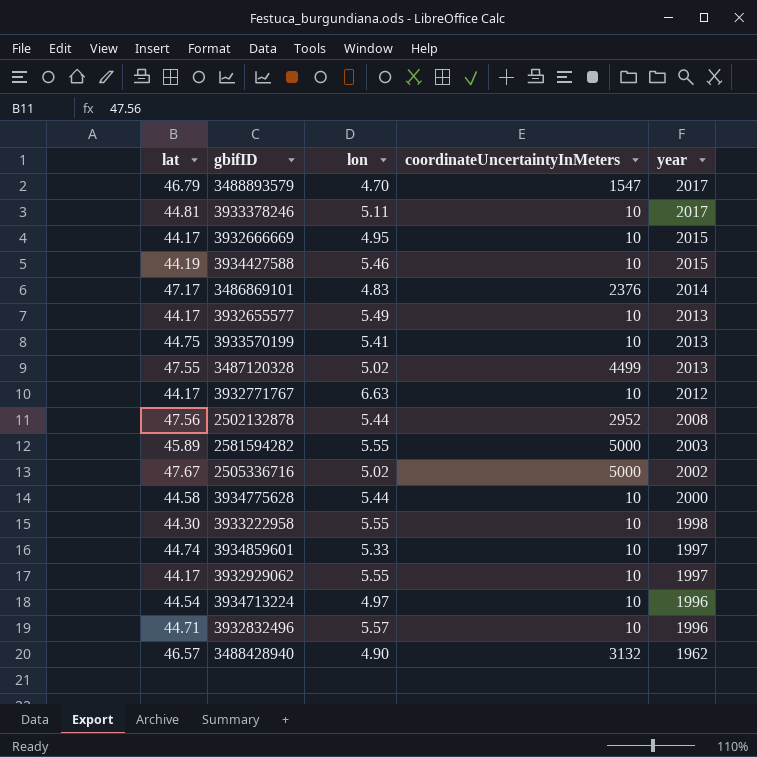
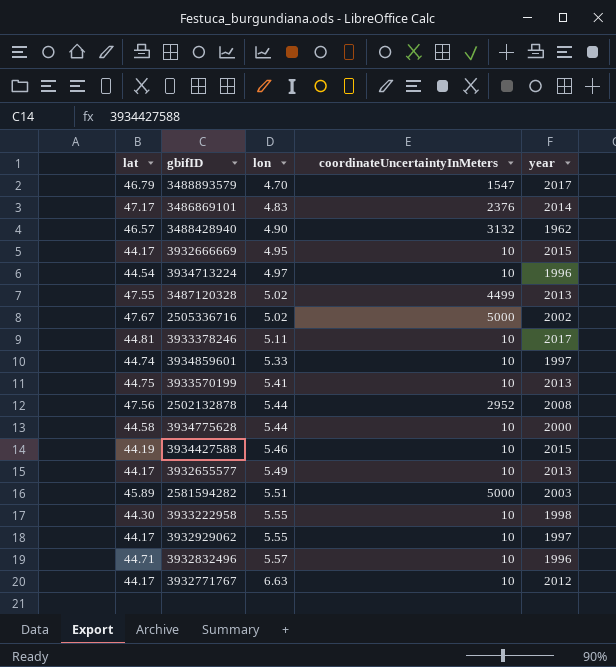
row order: year descending -> lon ascending
2581594282 | lon: 5.55 -> 5.51

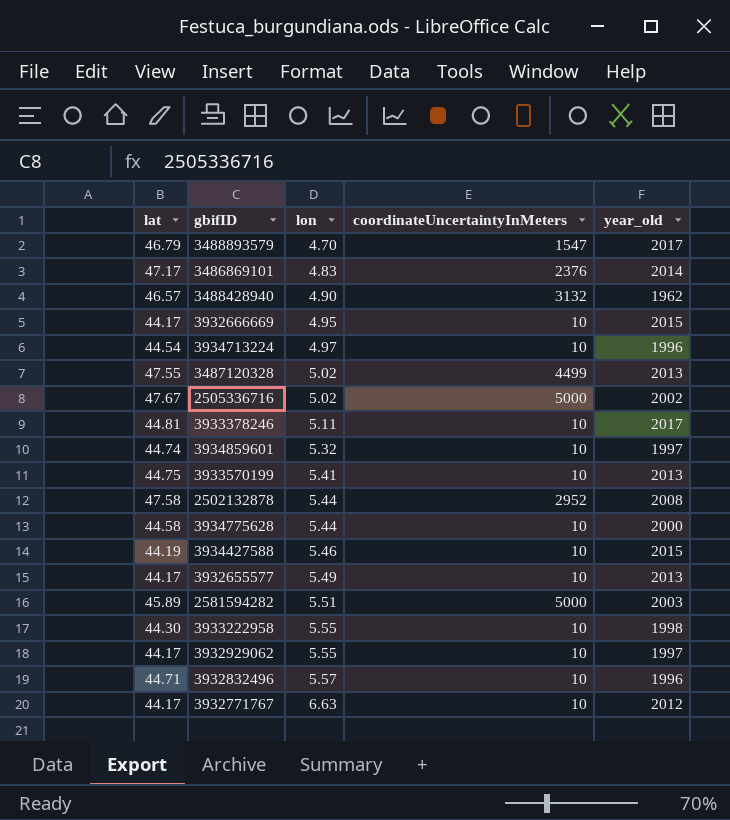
column name: year -> year_old
3934859601 | lon: 5.33 -> 5.32
2502132878 | lat: 47.56 -> 47.58

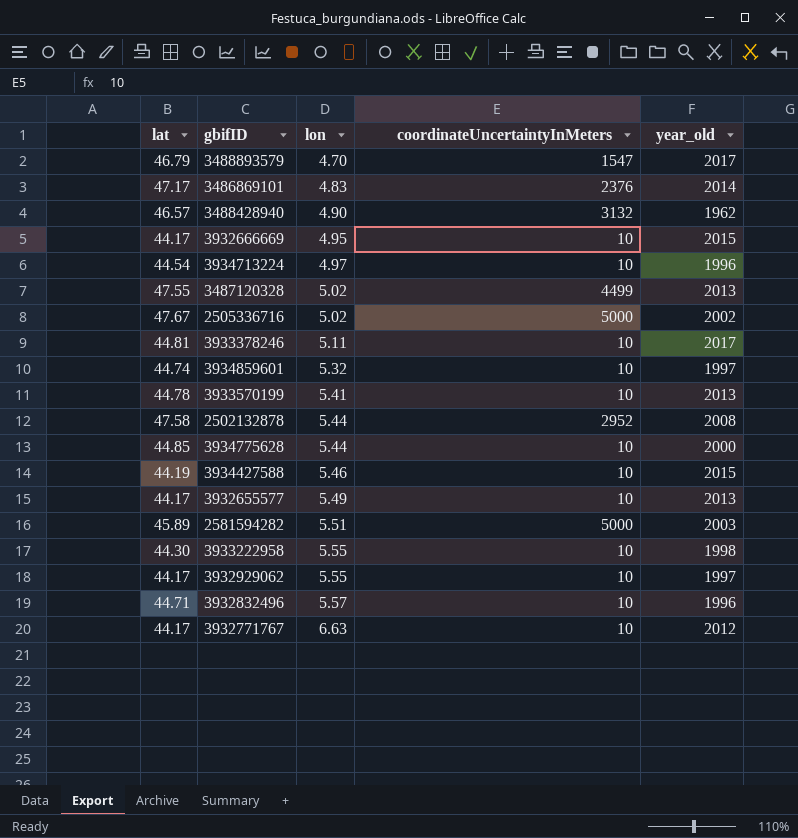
3933570199 | lat: 44.75 -> 44.78
3934775628 | lat: 44.58 -> 44.85

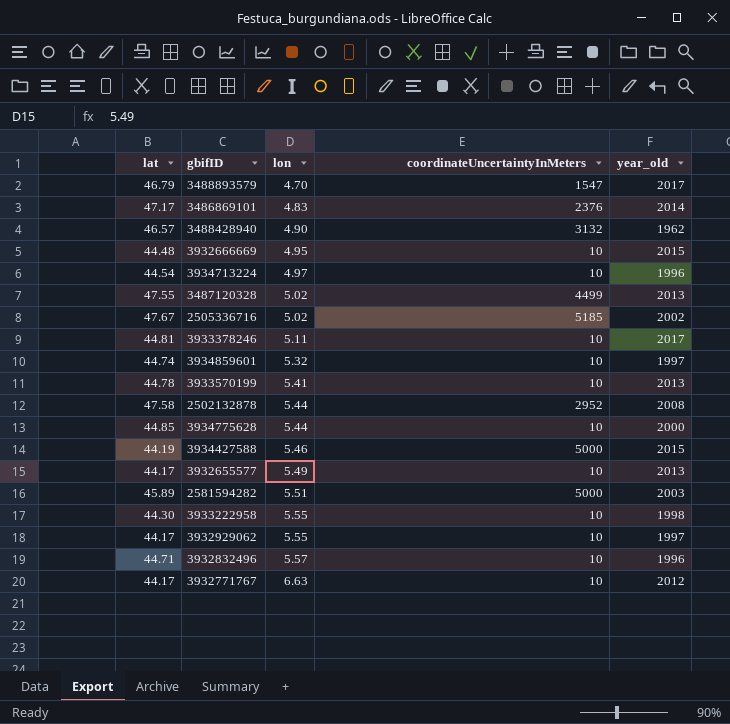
3932666669 | lat: 44.17 -> 44.48
2505336716 | coordinateUncertaintyInMeters: 5000 -> 5185
3934427588 | coordinateUncertaintyInMeters: 10 -> 5000

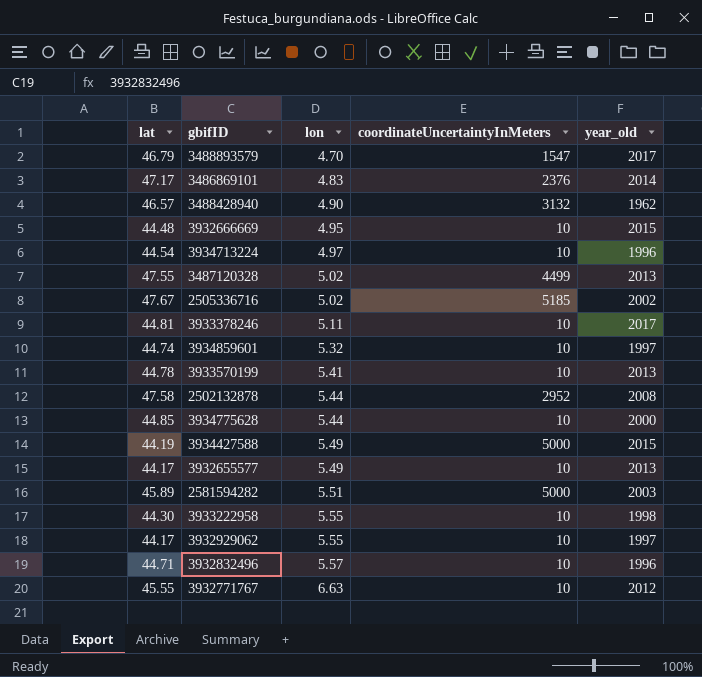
3934427588 | lon: 5.46 -> 5.49
3932771767 | lat: 44.17 -> 45.55

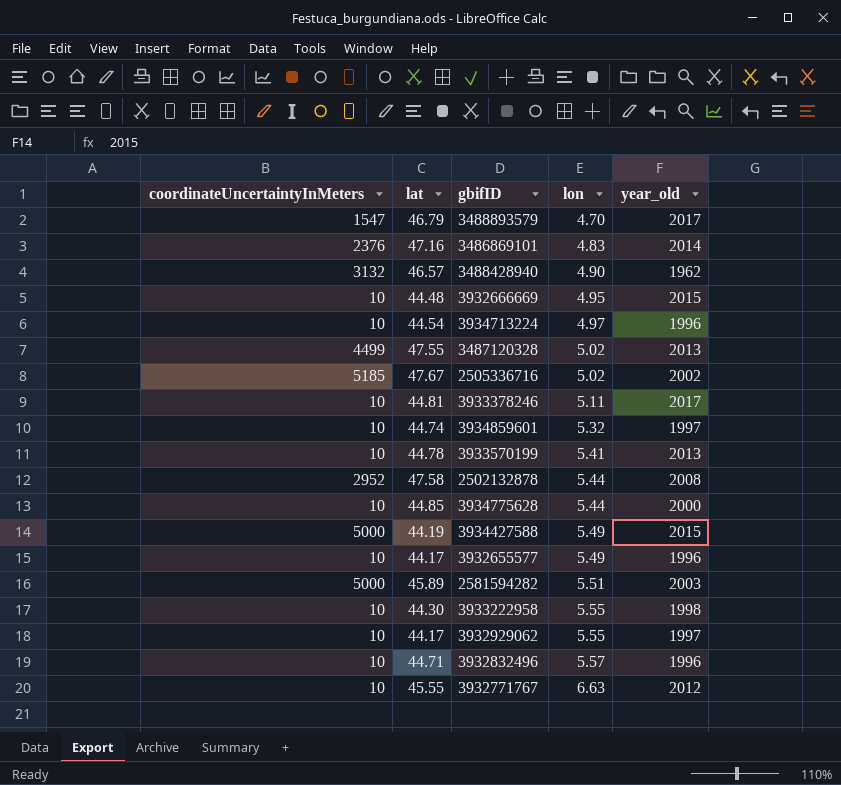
column coordinateUncertaintyInMeters | position: 4 -> 1
3486869101 | lat: 47.17 -> 47.16
3932655577 | year_old: 2013 -> 1996

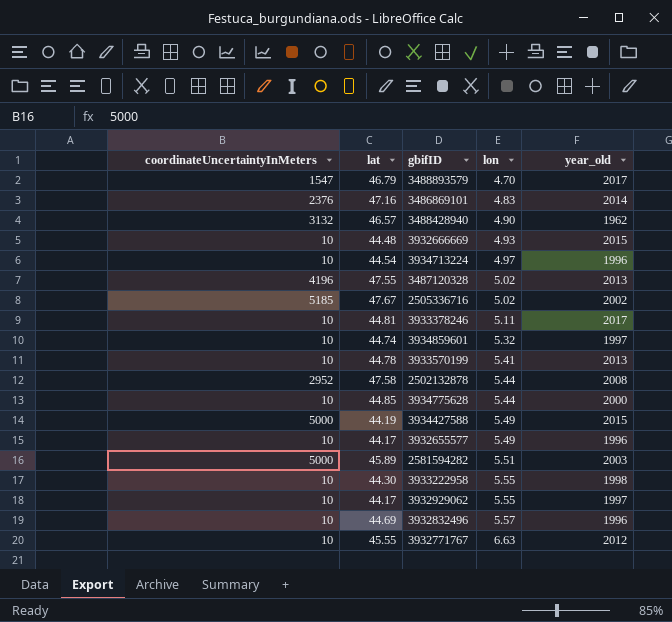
3932666669 | lon: 4.95 -> 4.93
3487120328 | coordinateUncertaintyInMeters: 4499 -> 4196
3932832496 | lat: 44.71 -> 44.69

